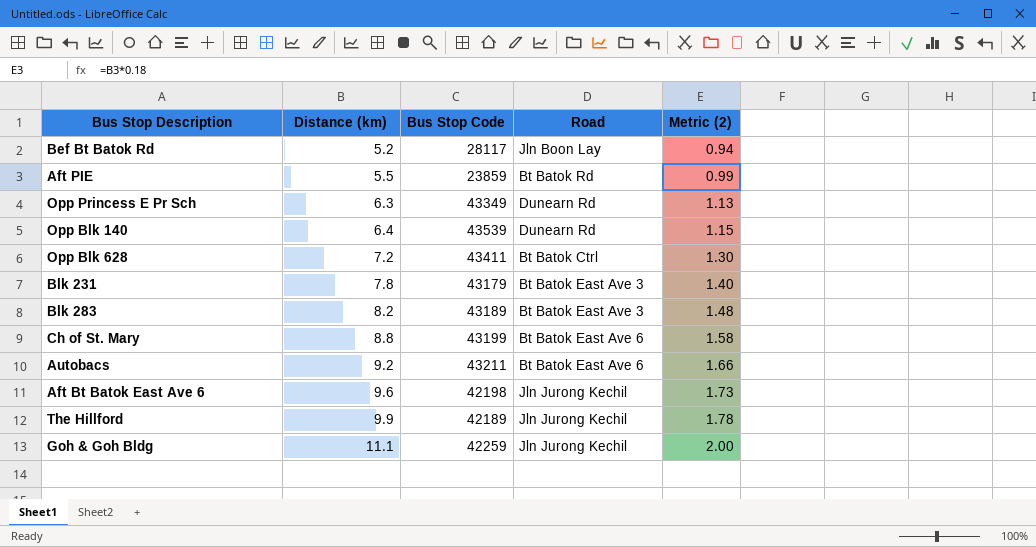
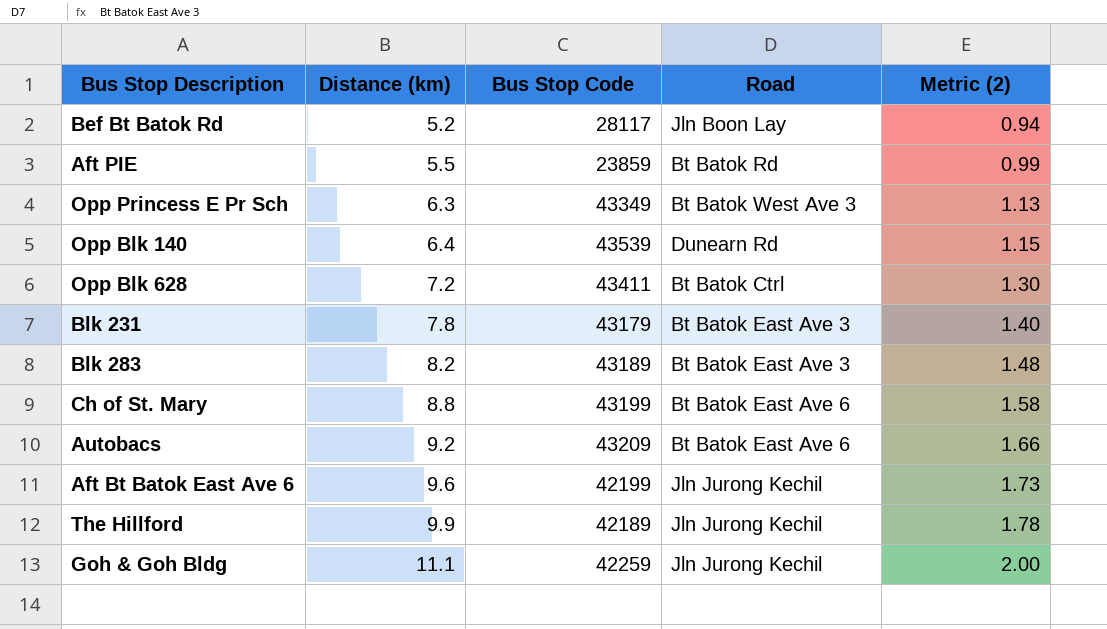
Opp Princess E Pr Sch | Road: Dunearn Rd -> Bt Batok West Ave 3
Autobacs | Bus Stop Code: 43211 -> 43209
Aft Bt Batok East Ave 6 | Bus Stop Code: 42198 -> 42199

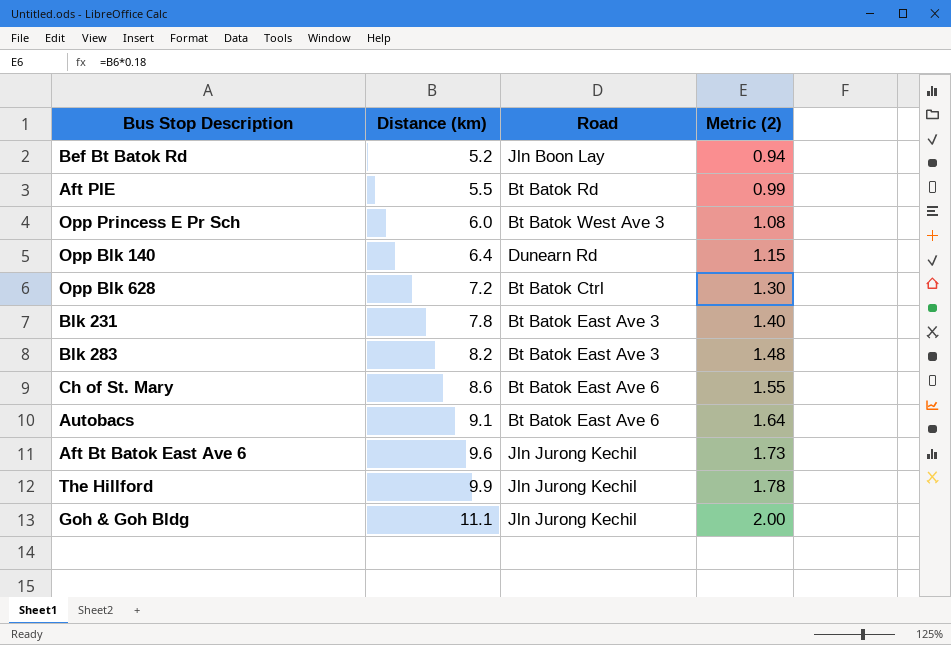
column Bus Stop Code | position: 3 -> none
Opp Princess E Pr Sch | Distance (km): 6.3 -> 6.0
Opp Princess E Pr Sch | Metric (2): 1.13 -> 1.08
Ch of St. Mary | Distance (km): 8.8 -> 8.6
Ch of St. Mary | Metric (2): 1.58 -> 1.55
Autobacs | Distance (km): 9.2 -> 9.1
Autobacs | Metric (2): 1.66 -> 1.64

